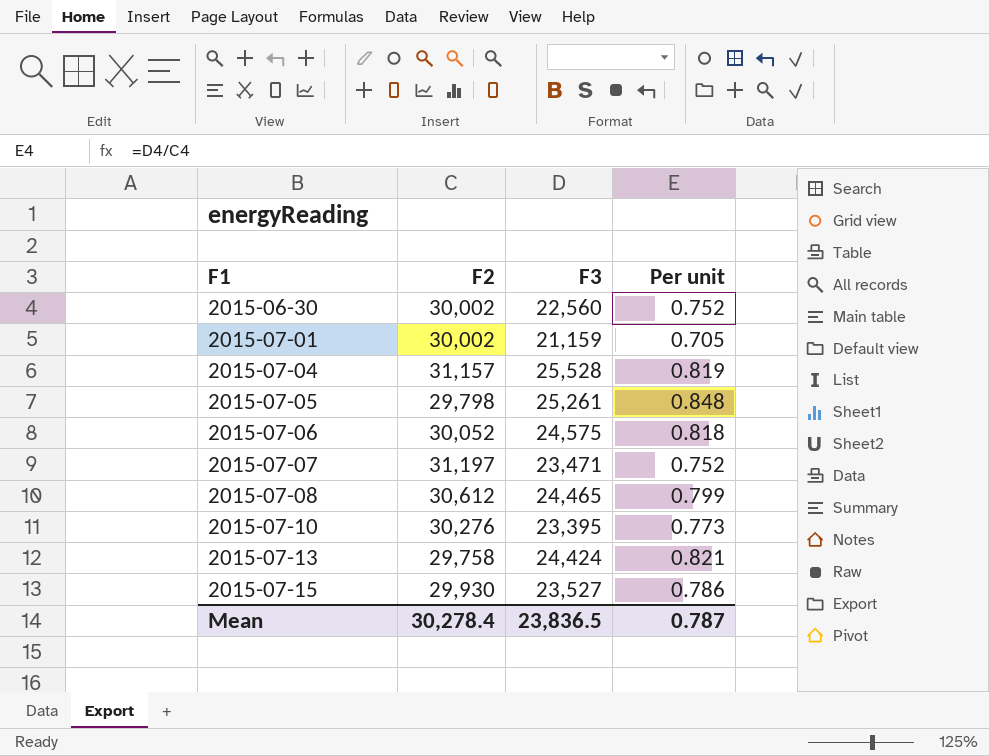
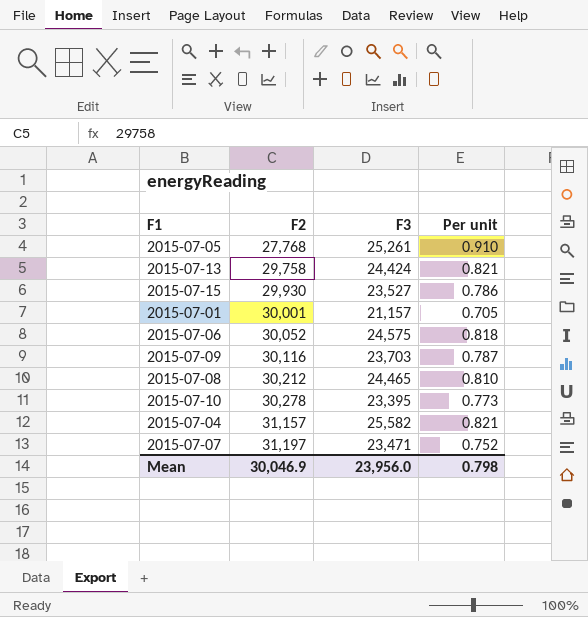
row order: F1 ascending -> F2 ascending
row 2015-06-30: 30,002 | 22,560 | 0.752 -> none
2015-07-05 | F2: 29,798 -> 27,768
2015-07-05 | Per unit: 0.848 -> 0.910
2015-07-01 | F2: 30,002 -> 30,001
2015-07-01 | F3: 21,159 -> 21,157
row 2015-07-09: none -> 30,116 | 23,703 | 0.787
2015-07-08 | F2: 30,612 -> 30,212
2015-07-08 | Per unit: 0.799 -> 0.810
2015-07-10 | F2: 30,276 -> 30,278
2015-07-04 | F3: 25,528 -> 25,582
2015-07-04 | Per unit: 0.819 -> 0.821
Mean | F2: 30,278.4 -> 30,046.9
Mean | F3: 23,836.5 -> 23,956.0
Mean | Per unit: 0.787 -> 0.798

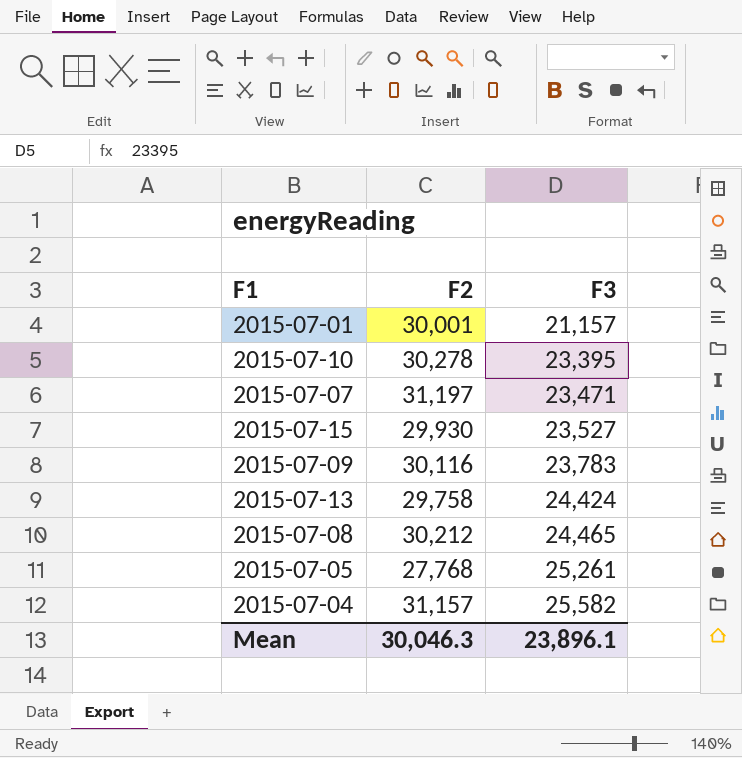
row order: F2 ascending -> F3 ascending
column Per unit | formula: [F3] / [F2] -> none
row 2015-07-06: 30,052 | 24,575 | 0.818 -> none
2015-07-09 | F3: 23,703 -> 23,783
Mean | F2: 30,046.9 -> 30,046.3
Mean | F3: 23,956.0 -> 23,896.1

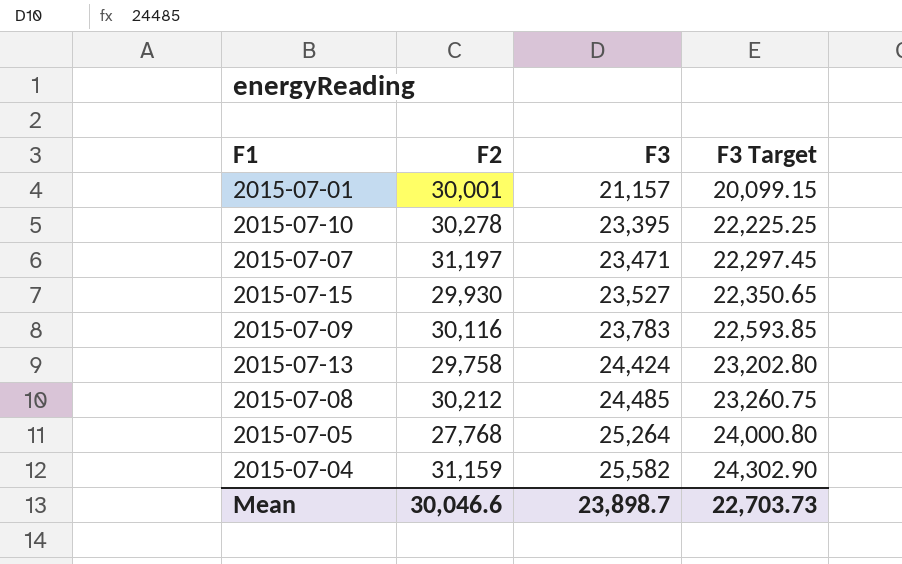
column F3 Target | formula: none -> [F3] * 0.95
2015-07-08 | F3: 24,465 -> 24,485
2015-07-05 | F3: 25,261 -> 25,264
2015-07-04 | F2: 31,157 -> 31,159
Mean | F2: 30,046.3 -> 30,046.6
Mean | F3: 23,896.1 -> 23,898.7

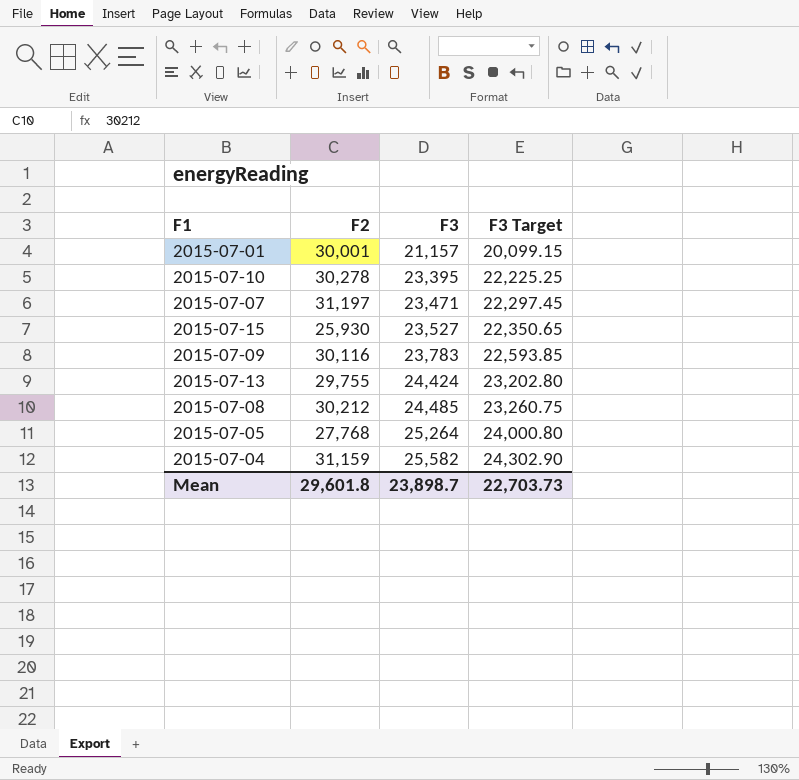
2015-07-15 | F2: 29,930 -> 25,930
2015-07-13 | F2: 29,758 -> 29,755
Mean | F2: 30,046.6 -> 29,601.8

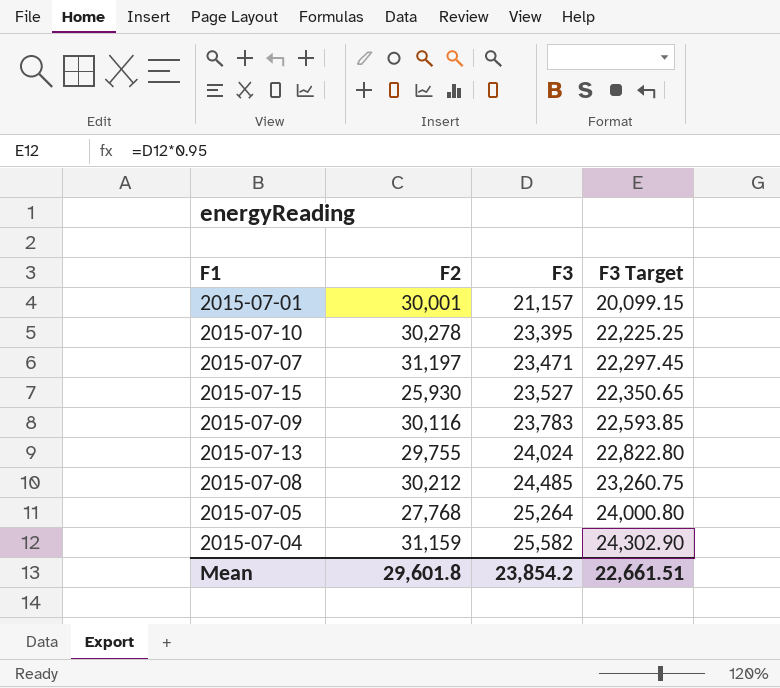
2015-07-13 | F3: 24,424 -> 24,024
2015-07-13 | F3 Target: 23,202.80 -> 22,822.80
Mean | F3: 23,898.7 -> 23,854.2
Mean | F3 Target: 22,703.73 -> 22,661.51

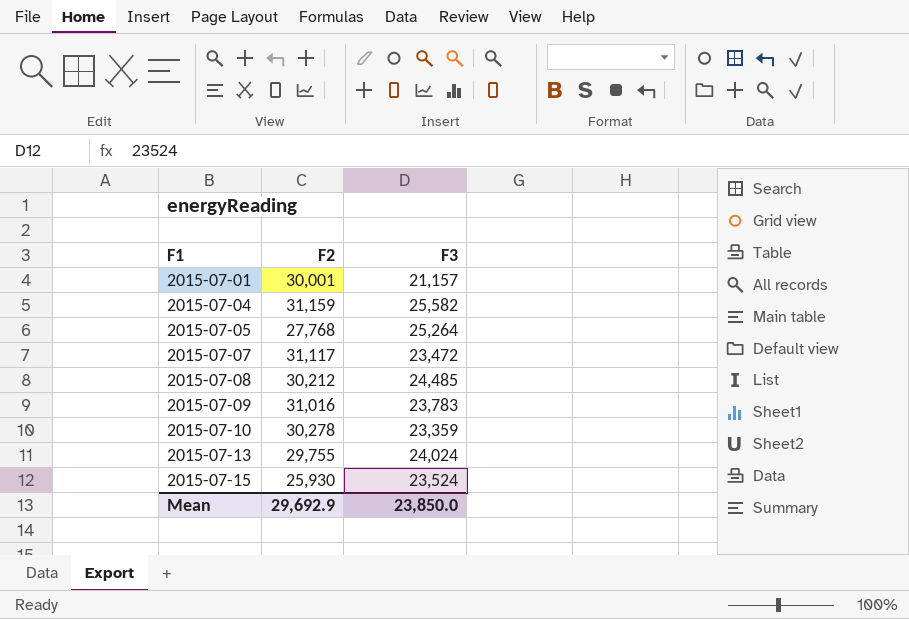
row order: F3 ascending -> F1 ascending
column F3 Target | formula: [F3] * 0.95 -> none
2015-07-07 | F2: 31,197 -> 31,117
2015-07-07 | F3: 23,471 -> 23,472
2015-07-09 | F2: 30,116 -> 31,016
2015-07-10 | F3: 23,395 -> 23,359
2015-07-15 | F3: 23,527 -> 23,524
Mean | F2: 29,601.8 -> 29,692.9
Mean | F3: 23,854.2 -> 23,850.0

